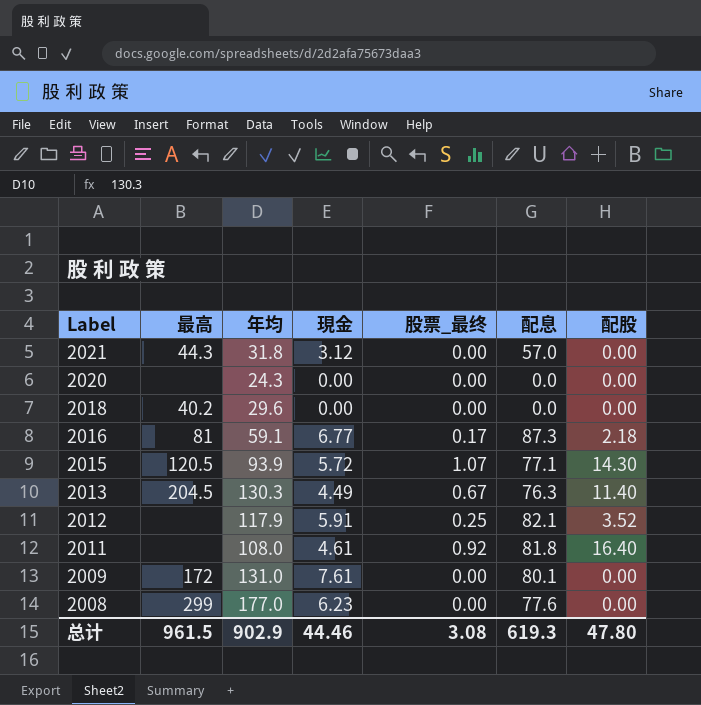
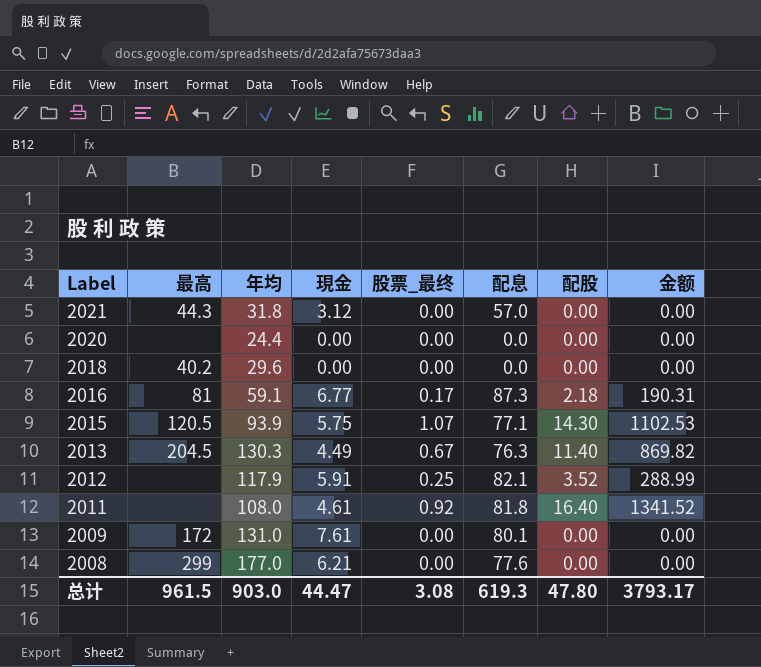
column 金额 | formula: none -> [配息] * [配股]
2020 | 年均: 24.3 -> 24.4
2015 | 現金: 5.72 -> 5.75
2008 | 現金: 6.23 -> 6.21
总计 | 年均: 902.9 -> 903.0
总计 | 現金: 44.46 -> 44.47

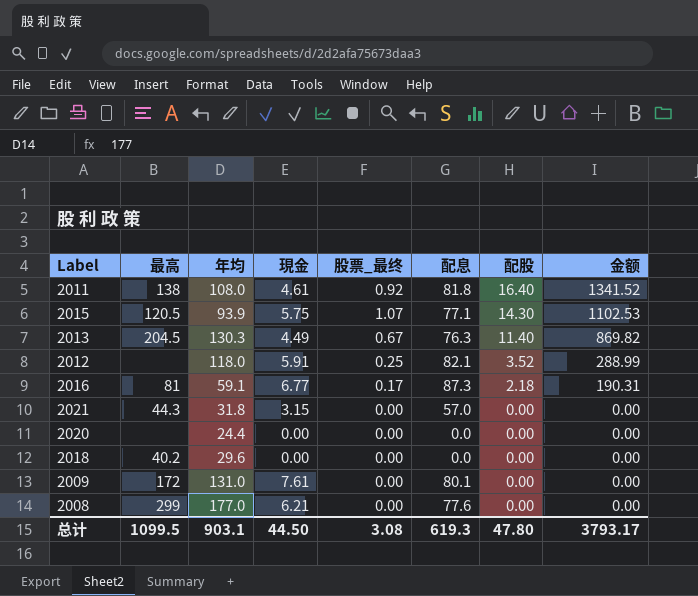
row order: Label descending -> 配股 descending
2011 | 最高: none -> 138
2012 | 年均: 117.9 -> 118.0
2021 | 現金: 3.12 -> 3.15
总计 | 最高: 961.5 -> 1099.5
总计 | 年均: 903.0 -> 903.1
总计 | 現金: 44.47 -> 44.50

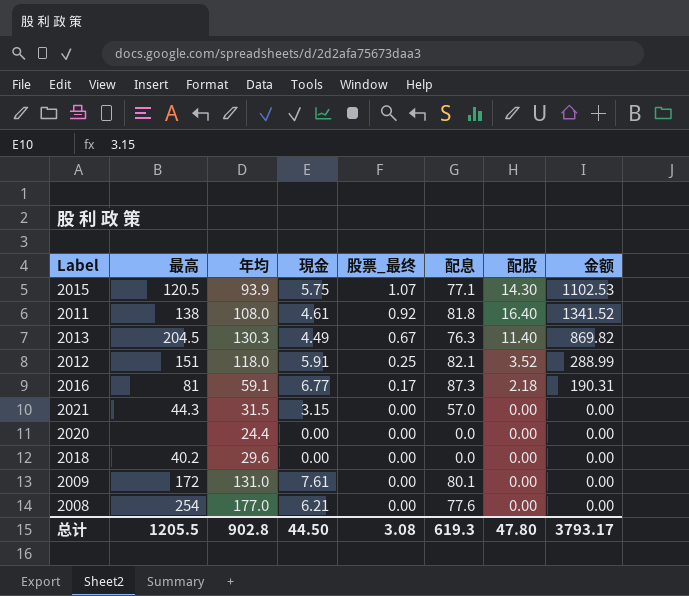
row order: 配股 descending -> 股票_最终 descending
2012 | 最高: none -> 151
2021 | 年均: 31.8 -> 31.5
2008 | 最高: 299 -> 254
总计 | 最高: 1099.5 -> 1205.5
总计 | 年均: 903.1 -> 902.8

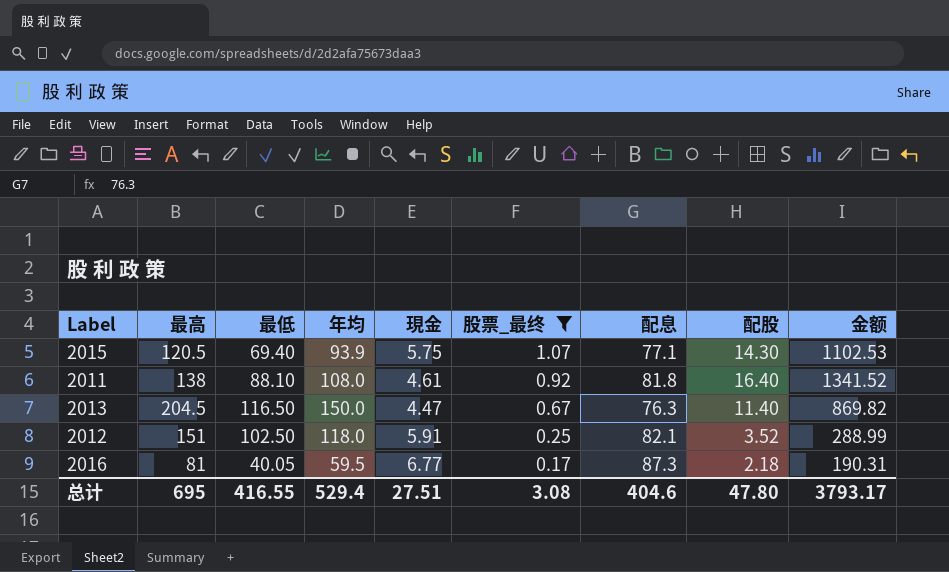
filter: none -> 股票_最终 != 0.00
column 最低 | position: none -> 3
2013 | 年均: 130.3 -> 150.0
2013 | 現金: 4.49 -> 4.47
2016 | 年均: 59.1 -> 59.5
总计 | 最高: 1205.5 -> 695
总计 | 年均: 902.8 -> 529.4
总计 | 現金: 44.50 -> 27.51
总计 | 配息: 619.3 -> 404.6

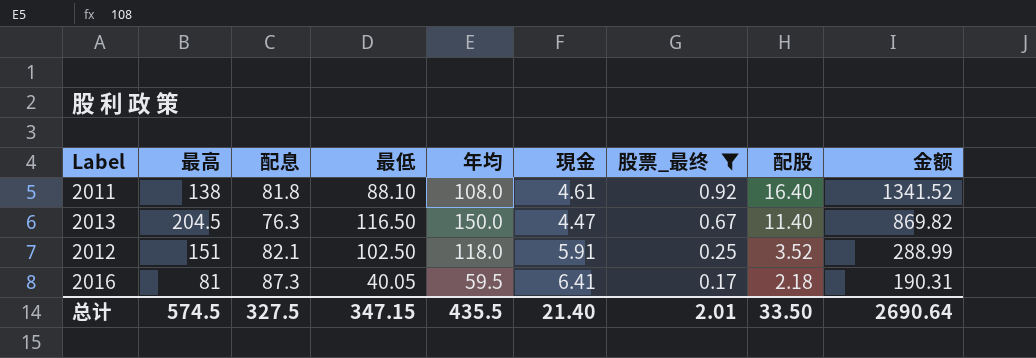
column 配息 | position: 7 -> 3
row 2015: 120.5 | 69.40 | 93.9 | 5.75 | 1.07 | 77.1 | 14.30 | 1102.53 -> none
2016 | 現金: 6.77 -> 6.41
总计 | 最高: 695 -> 574.5
总计 | 配息: 404.6 -> 327.5
总计 | 最低: 416.55 -> 347.15
总计 | 年均: 529.4 -> 435.5
总计 | 現金: 27.51 -> 21.40
总计 | 股票_最终: 3.08 -> 2.01
总计 | 配股: 47.80 -> 33.50
总计 | 金额: 3793.17 -> 2690.64

